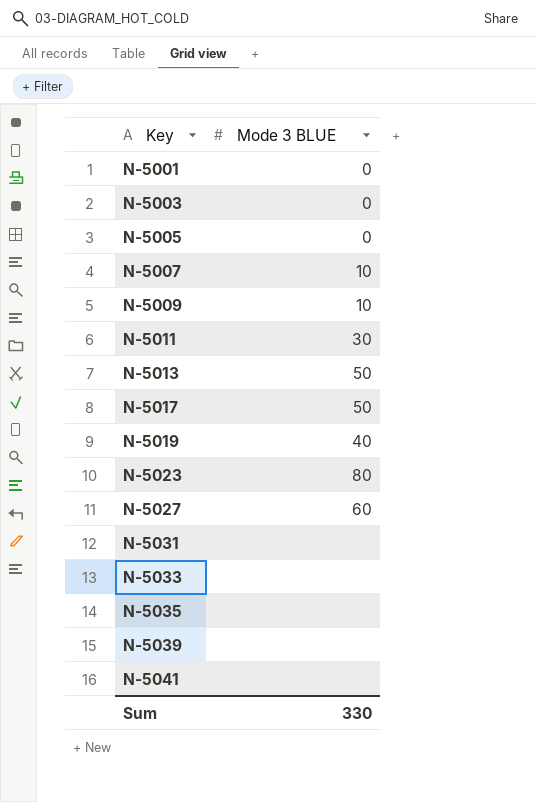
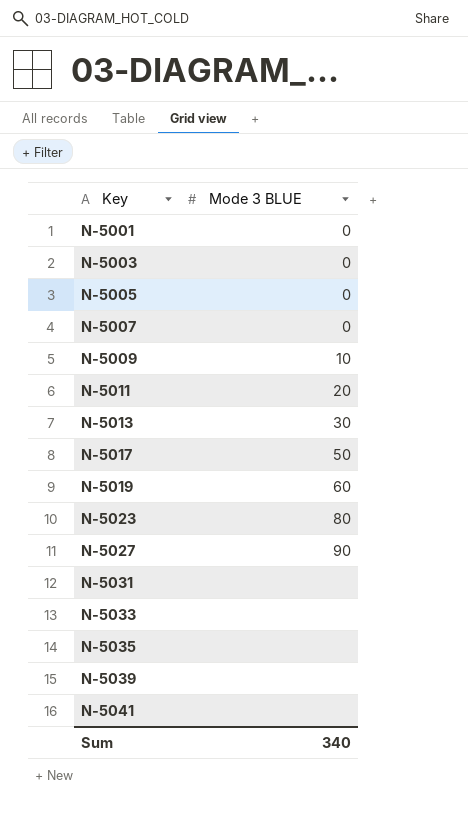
N-5007 | Mode 3 BLUE: 10 -> 0
N-5011 | Mode 3 BLUE: 30 -> 20
N-5013 | Mode 3 BLUE: 50 -> 30
N-5019 | Mode 3 BLUE: 40 -> 60
N-5027 | Mode 3 BLUE: 60 -> 90
Sum | Mode 3 BLUE: 330 -> 340

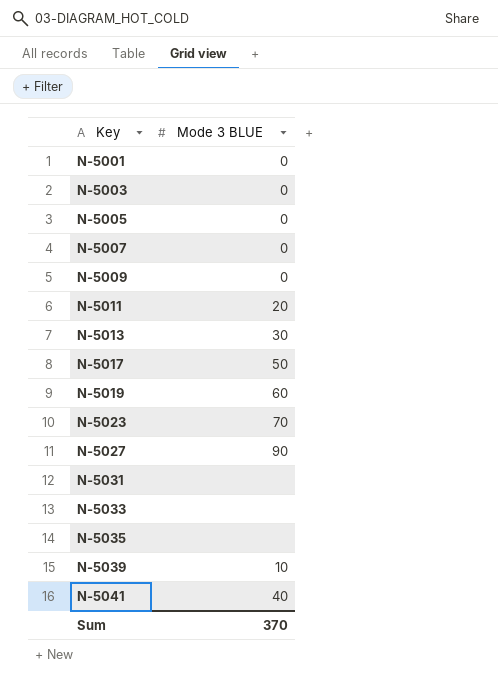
N-5009 | Mode 3 BLUE: 10 -> 0
N-5023 | Mode 3 BLUE: 80 -> 70
N-5039 | Mode 3 BLUE: none -> 10
N-5041 | Mode 3 BLUE: none -> 40
Sum | Mode 3 BLUE: 340 -> 370

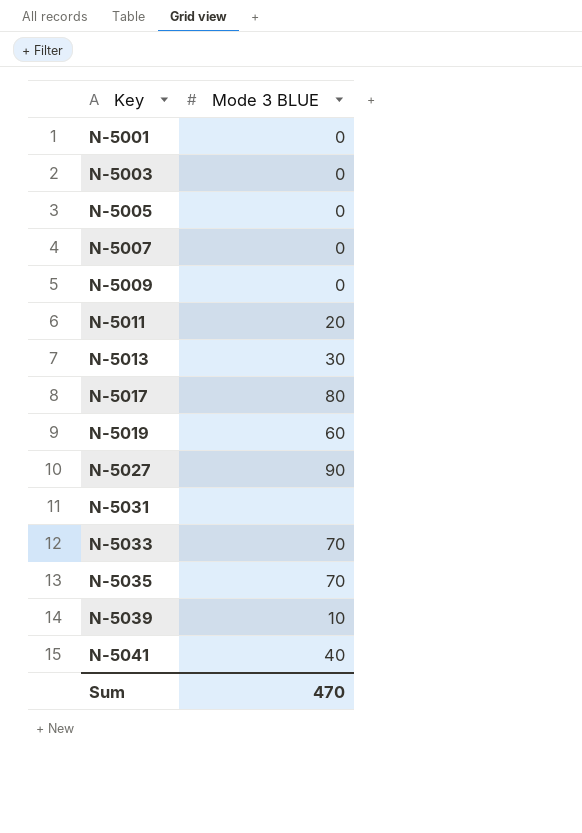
row N-5023: 70 -> none
N-5017 | Mode 3 BLUE: 50 -> 80
N-5033 | Mode 3 BLUE: none -> 70
N-5035 | Mode 3 BLUE: none -> 70
Sum | Mode 3 BLUE: 370 -> 470

